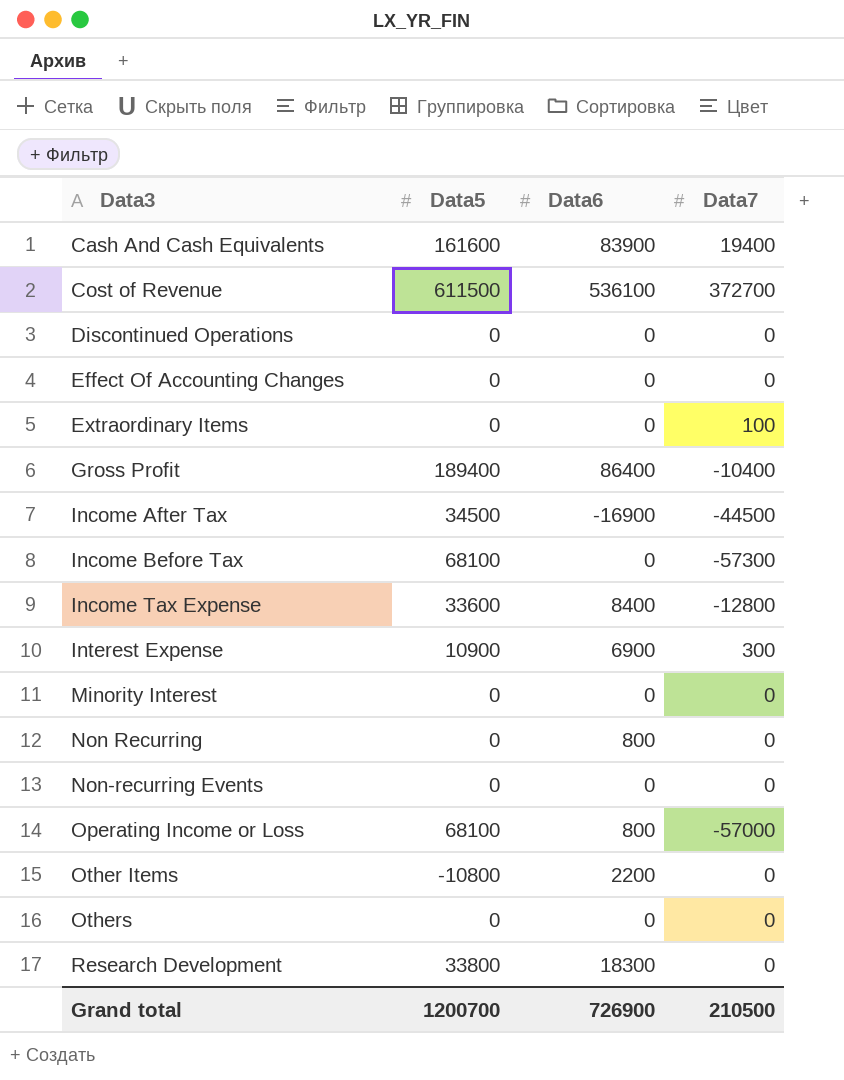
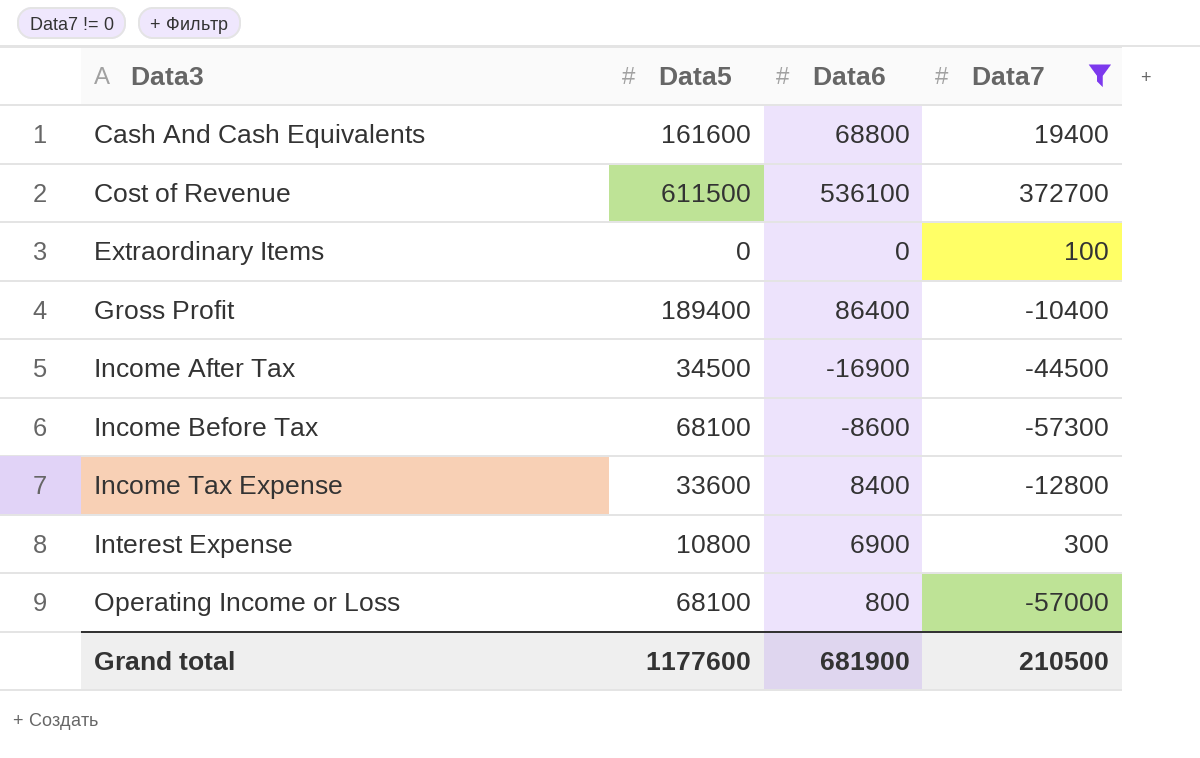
filter: none -> Data7 != 0
Cash And Cash Equivalents | Data6: 83900 -> 68800
Income Before Tax | Data6: 0 -> -8600
Interest Expense | Data5: 10900 -> 10800
Grand total | Data5: 1200700 -> 1177600
Grand total | Data6: 726900 -> 681900

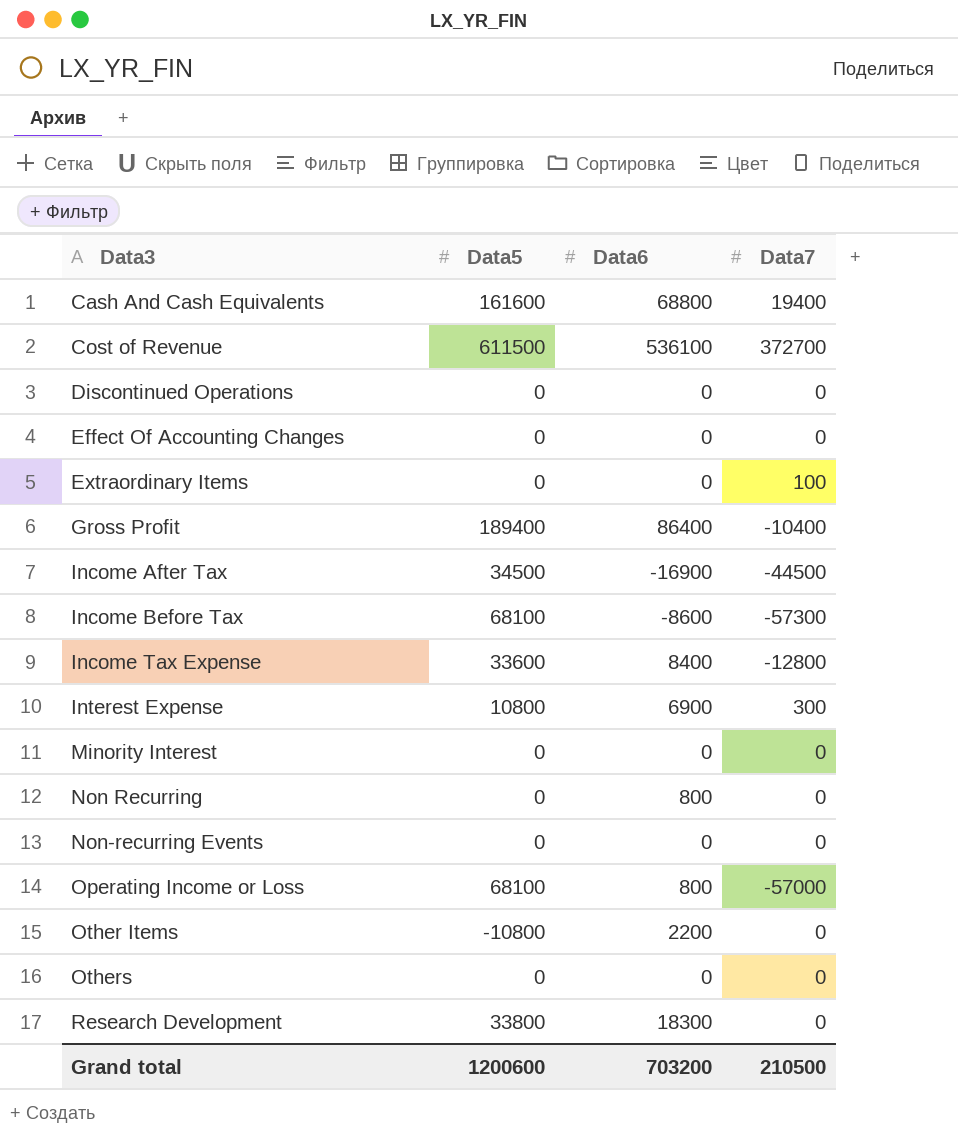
filter: Data7 != 0 -> none
Grand total | Data5: 1177600 -> 1200600
Grand total | Data6: 681900 -> 703200

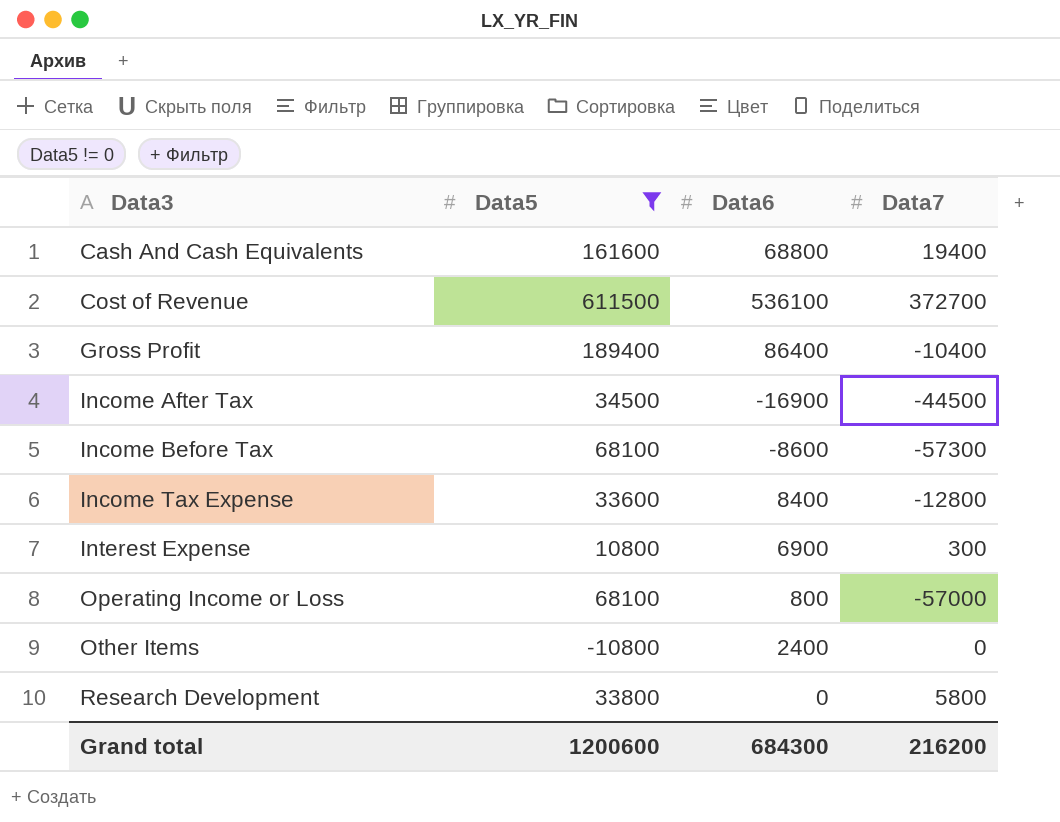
filter: none -> Data5 != 0
Other Items | Data6: 2200 -> 2400
Research Development | Data6: 18300 -> 0
Research Development | Data7: 0 -> 5800
Grand total | Data6: 703200 -> 684300
Grand total | Data7: 210500 -> 216200

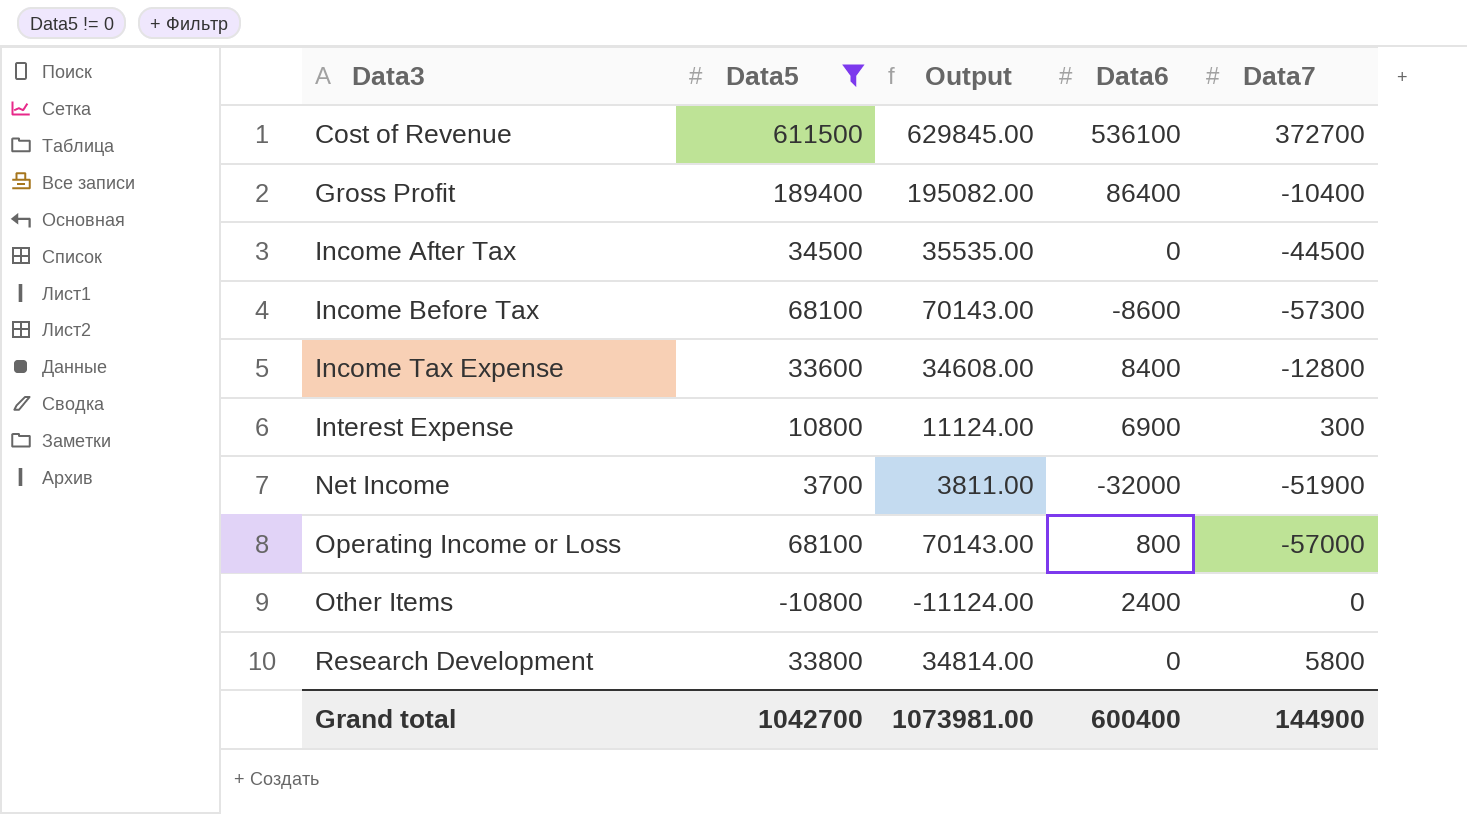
column Output | formula: none -> [Data5] * 1.03
row Cash And Cash Equivalents: 161600 | 68800 | 19400 -> none
Income After Tax | Data6: -16900 -> 0
row Net Income: none -> 3700 | 3811.00 | -32000 | -51900
Grand total | Data5: 1200600 -> 1042700
Grand total | Data6: 684300 -> 600400
Grand total | Data7: 216200 -> 144900

